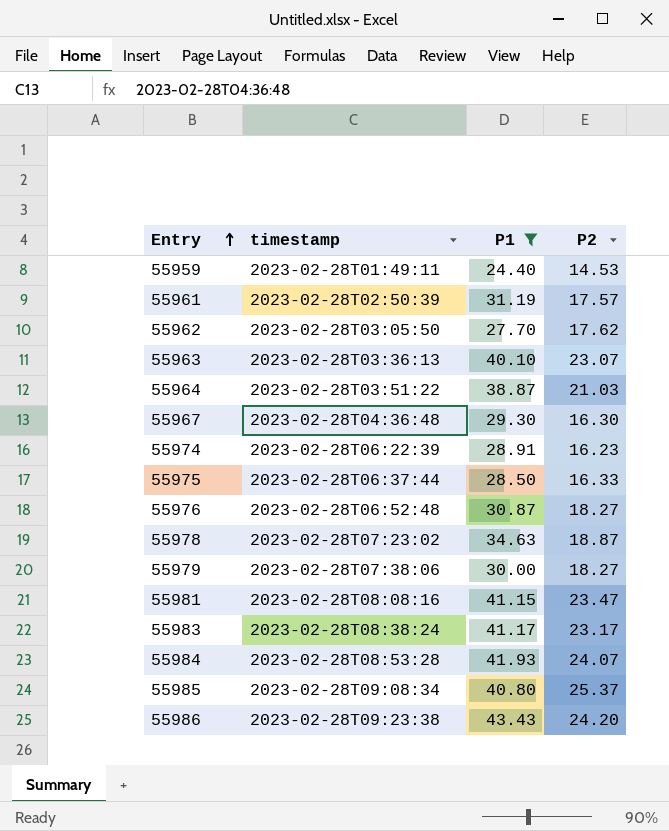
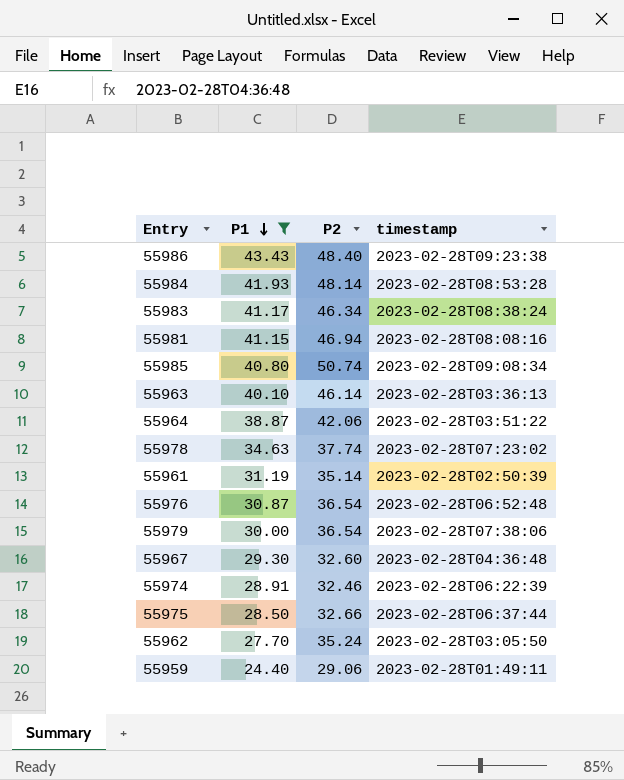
row order: Entry ascending -> P1 descending
column timestamp | position: 2 -> 4
55986 | P2: 24.20 -> 48.40
55984 | P2: 24.07 -> 48.14
55983 | P2: 23.17 -> 46.34
55981 | P2: 23.47 -> 46.94
55985 | P2: 25.37 -> 50.74
55963 | P2: 23.07 -> 46.14
55964 | P2: 21.03 -> 42.06
55978 | P2: 18.87 -> 37.74
55961 | P2: 17.57 -> 35.14
55976 | P2: 18.27 -> 36.54
55979 | P2: 18.27 -> 36.54
55967 | P2: 16.30 -> 32.60
55974 | P2: 16.23 -> 32.46
55975 | P2: 16.33 -> 32.66
55962 | P2: 17.62 -> 35.24
55959 | P2: 14.53 -> 29.06

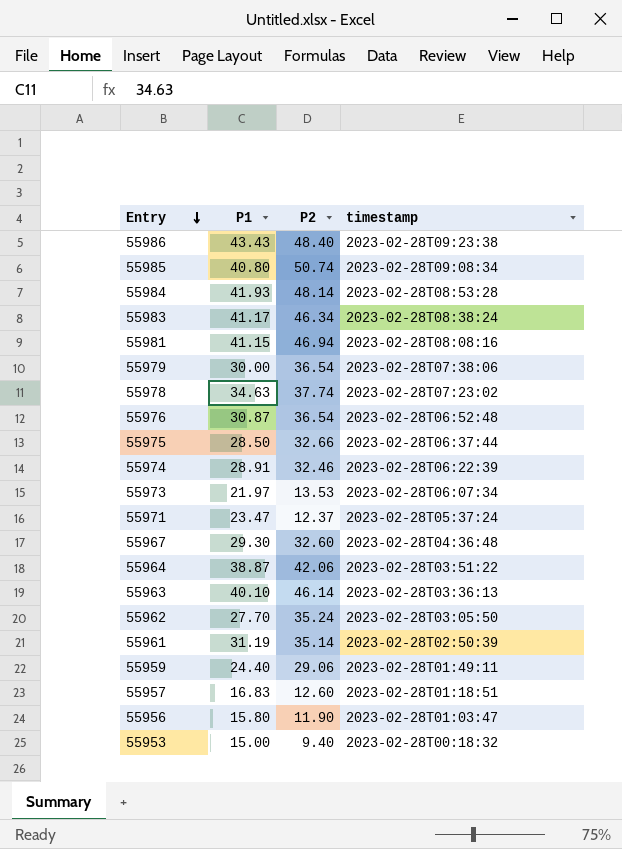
filter: P1 >= 24.40 -> none
row order: P1 descending -> Entry descending

